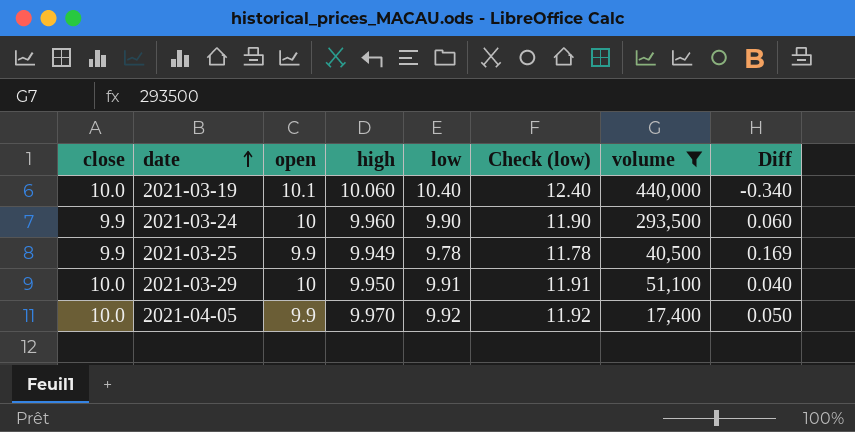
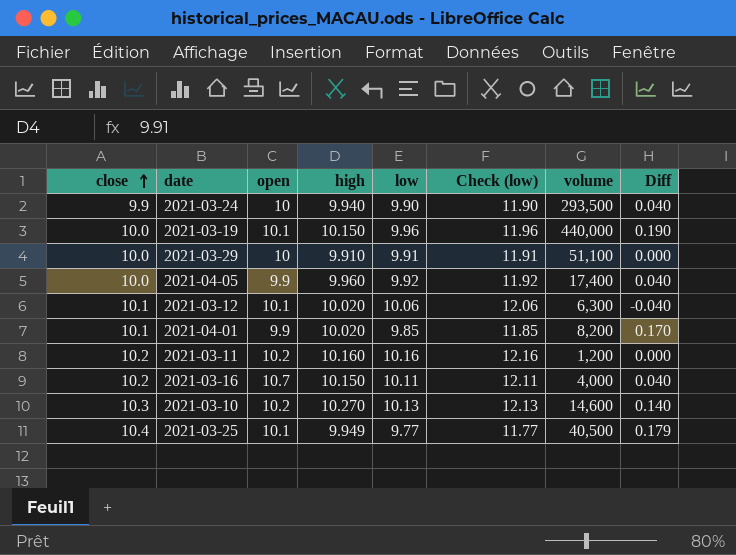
filter: volume >= 17,400 -> none
row order: date ascending -> close ascending
2021-03-24 | high: 9.960 -> 9.940
2021-03-24 | Diff: 0.060 -> 0.040
2021-03-19 | high: 10.060 -> 10.150
2021-03-19 | low: 10.40 -> 9.96
2021-03-19 | Check (low): 12.40 -> 11.96
2021-03-19 | Diff: -0.340 -> 0.190
2021-03-29 | high: 9.950 -> 9.910
2021-03-29 | Diff: 0.040 -> 0.000
2021-04-05 | high: 9.970 -> 9.960
2021-04-05 | Diff: 0.050 -> 0.040
2021-03-25 | close: 9.9 -> 10.4
2021-03-25 | open: 9.9 -> 10.1
2021-03-25 | low: 9.78 -> 9.77
2021-03-25 | Check (low): 11.78 -> 11.77
2021-03-25 | Diff: 0.169 -> 0.179

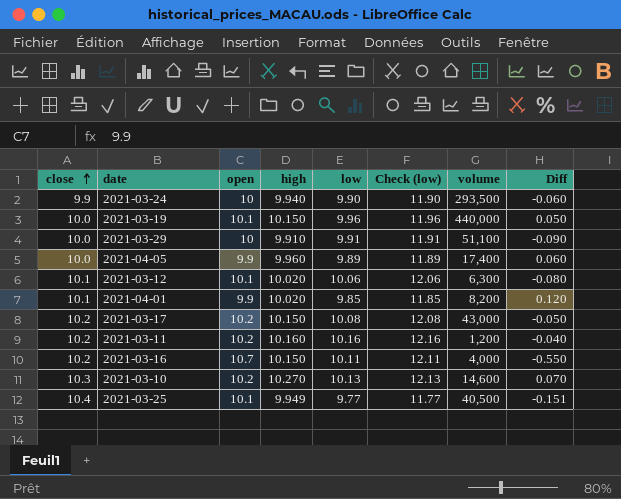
column Diff | formula: [high] - [low] -> [high] - [open]
2021-04-05 | low: 9.92 -> 9.89
2021-04-05 | Check (low): 11.92 -> 11.89
row 2021-03-17: none -> 10.2 | 10.2 | 10.150 | 10.08 | 12.08 | 43,000 | -0.050

